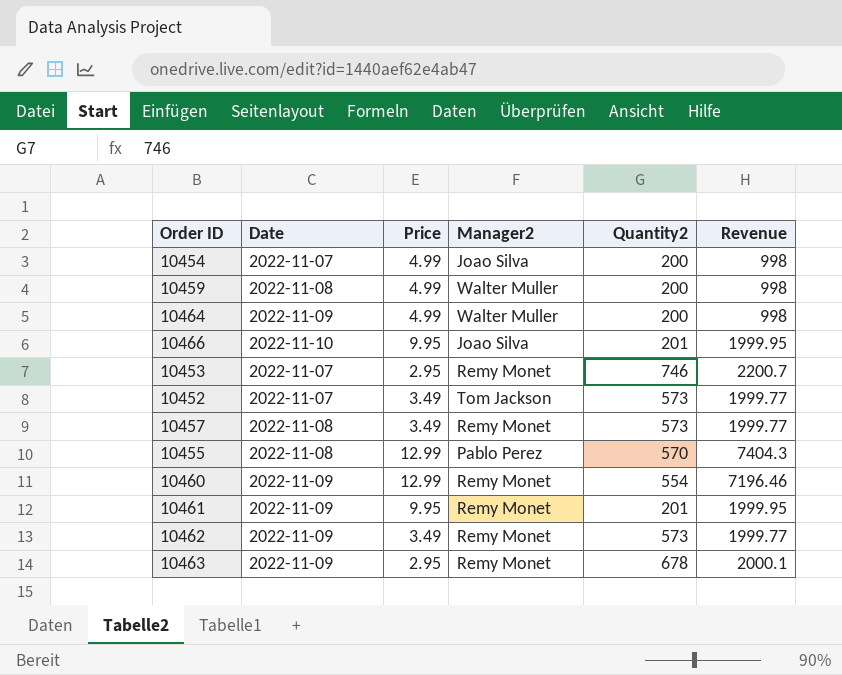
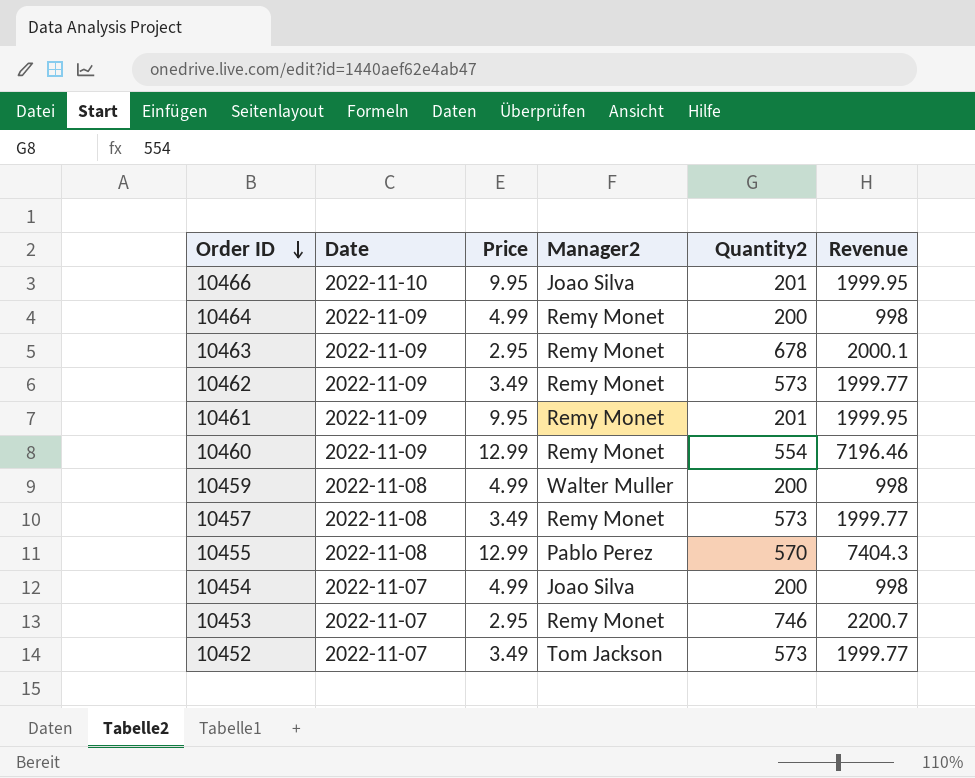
row order: none -> Order ID descending
10464 | Manager2: Walter Muller -> Remy Monet

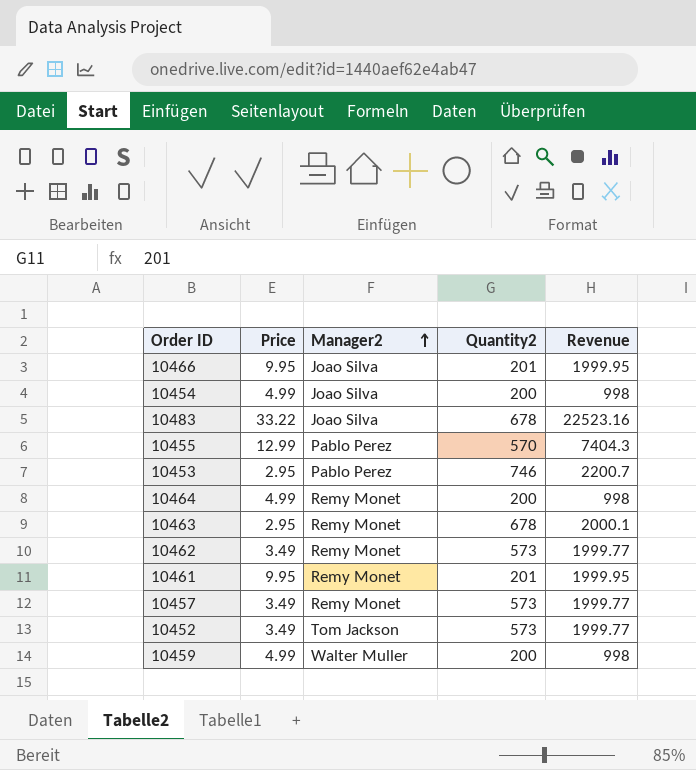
row order: Order ID descending -> Manager2 ascending
column Date | position: 2 -> none
row 10460: 2022-11-09 | 12.99 | Remy Monet | 554 | 7196.46 -> none
row 10483: none -> 33.22 | Joao Silva | 678 | 22523.16
10453 | Manager2: Remy Monet -> Pablo Perez

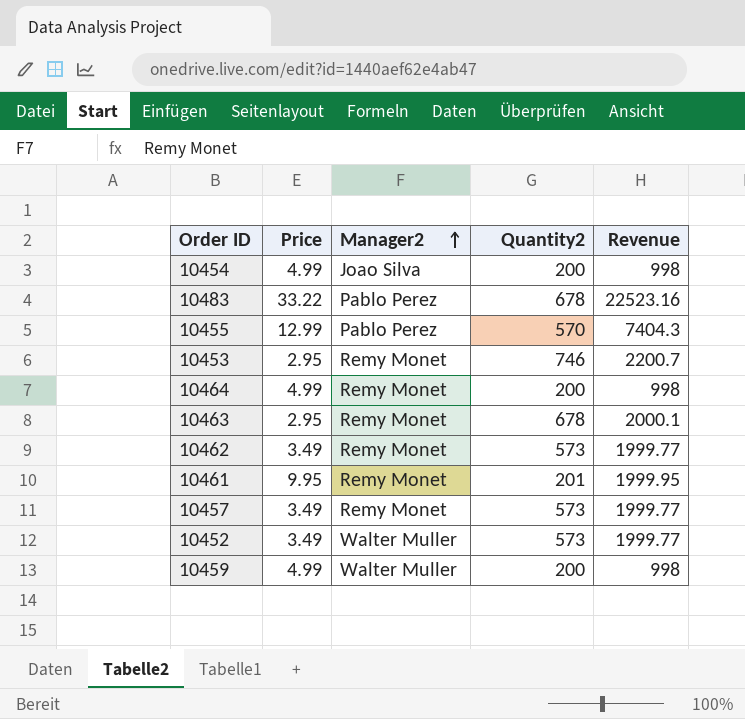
row 10466: 9.95 | Joao Silva | 201 | 1999.95 -> none
10483 | Manager2: Joao Silva -> Pablo Perez
10453 | Manager2: Pablo Perez -> Remy Monet
10452 | Manager2: Tom Jackson -> Walter Muller

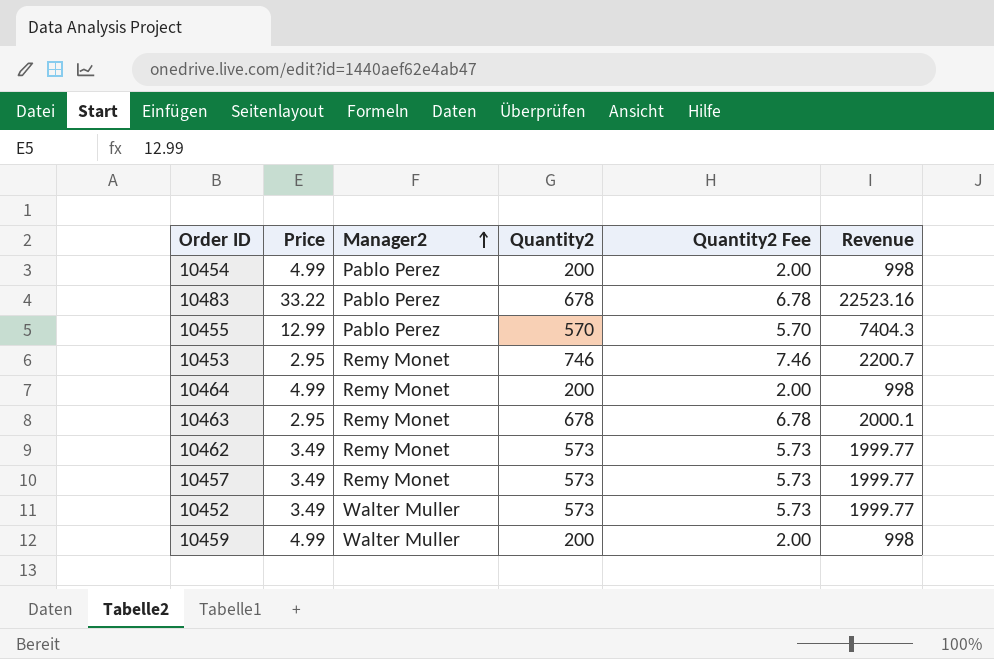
column Quantity2 Fee | formula: none -> [Quantity2] * 0.01
row 10461: 9.95 | Remy Monet | 201 | 1999.95 -> none
10454 | Manager2: Joao Silva -> Pablo Perez

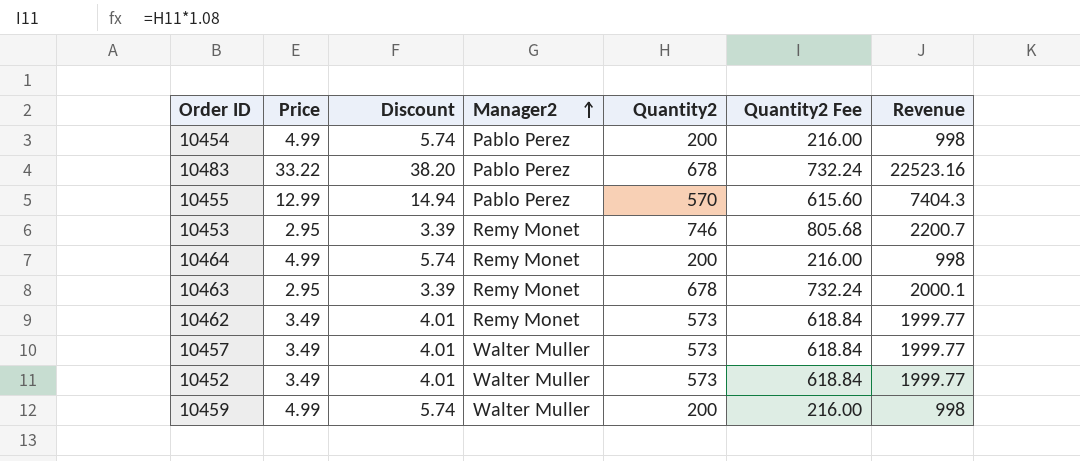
column Discount | formula: none -> [Price] * 1.15
column Quantity2 Fee | formula: [Quantity2] * 0.01 -> [Quantity2] * 1.08
10457 | Manager2: Remy Monet -> Walter Muller

